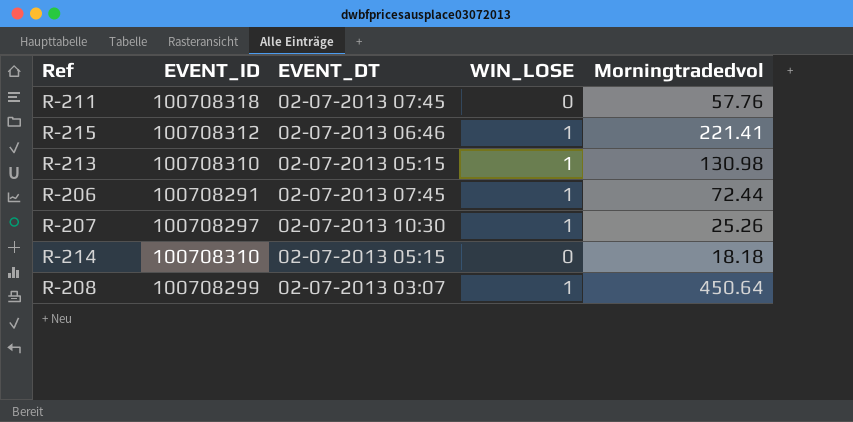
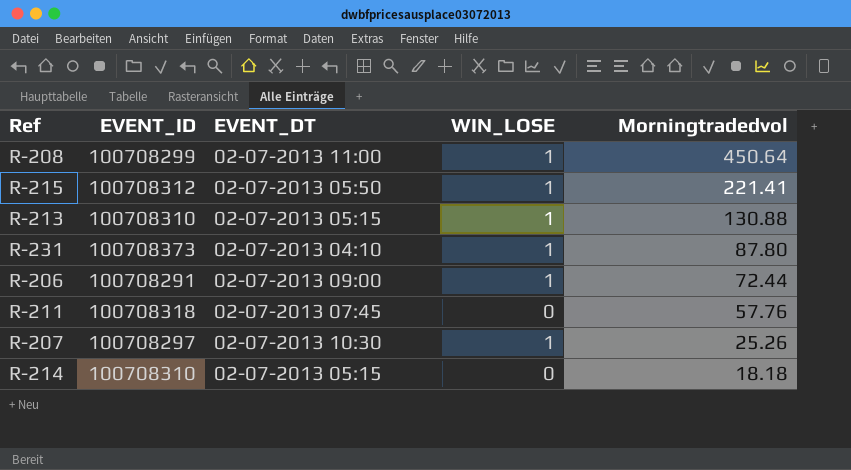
row order: none -> Morningtradedvol descending
R-208 | EVENT_DT: 02-07-2013 03:07 -> 02-07-2013 11:00
R-215 | EVENT_DT: 02-07-2013 06:46 -> 02-07-2013 05:50
R-213 | Morningtradedvol: 130.98 -> 130.88
row R-231: none -> 100708373 | 02-07-2013 04:10 | 1 | 87.80
R-206 | EVENT_DT: 02-07-2013 07:45 -> 02-07-2013 09:00

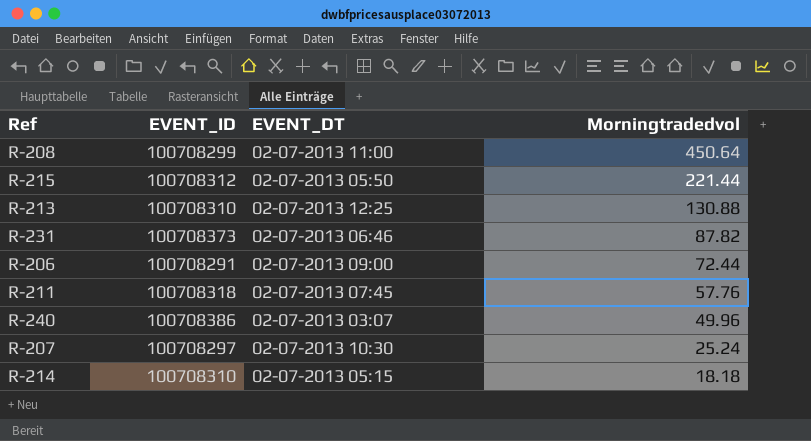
column WIN_LOSE | position: 4 -> none
R-215 | Morningtradedvol: 221.41 -> 221.44
R-213 | EVENT_DT: 02-07-2013 05:15 -> 02-07-2013 12:25
R-231 | EVENT_DT: 02-07-2013 04:10 -> 02-07-2013 06:46
R-231 | Morningtradedvol: 87.80 -> 87.82
row R-240: none -> 100708386 | 02-07-2013 03:07 | 49.96
R-207 | Morningtradedvol: 25.26 -> 25.24

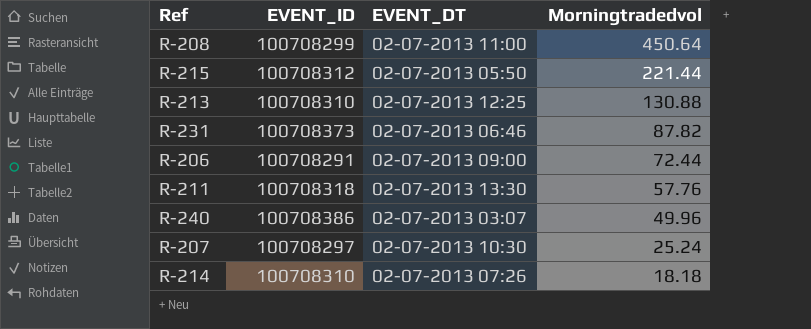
R-211 | EVENT_DT: 02-07-2013 07:45 -> 02-07-2013 13:30
R-214 | EVENT_DT: 02-07-2013 05:15 -> 02-07-2013 07:26

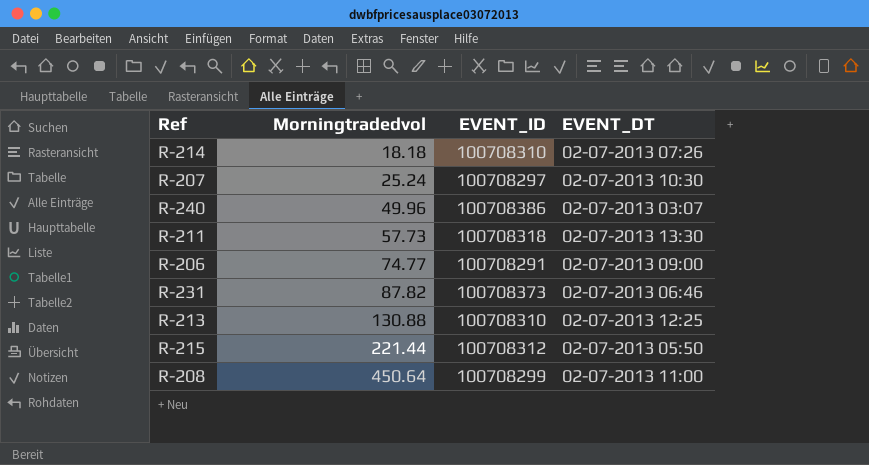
row order: Morningtradedvol descending -> Morningtradedvol ascending
column Morningtradedvol | position: 4 -> 2
R-211 | Morningtradedvol: 57.76 -> 57.73
R-206 | Morningtradedvol: 72.44 -> 74.77

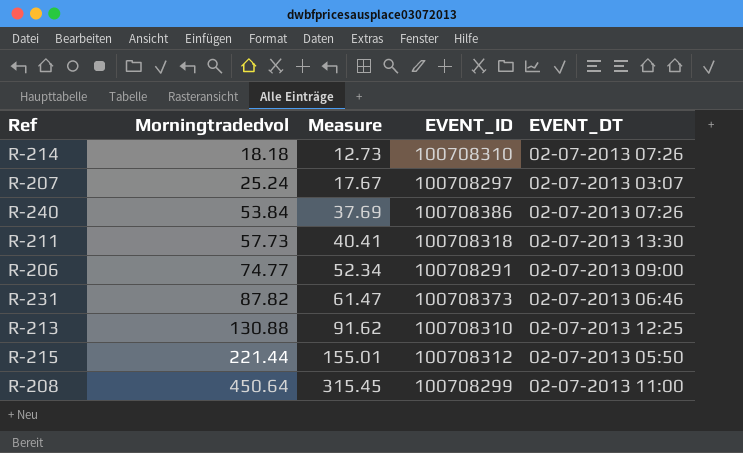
column Measure | formula: none -> [Morningtradedvol] * 0.7
R-207 | EVENT_DT: 02-07-2013 10:30 -> 02-07-2013 03:07
R-240 | Morningtradedvol: 49.96 -> 53.84
R-240 | EVENT_DT: 02-07-2013 03:07 -> 02-07-2013 07:26

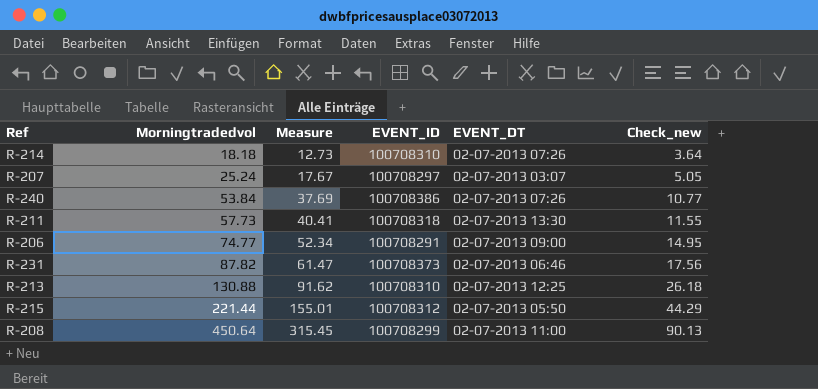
column Check_new | formula: none -> [Morningtradedvol] * 0.2

